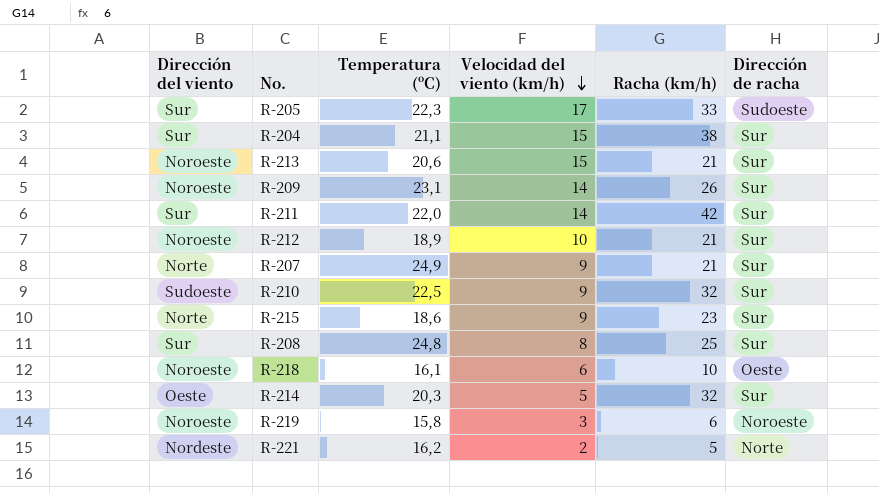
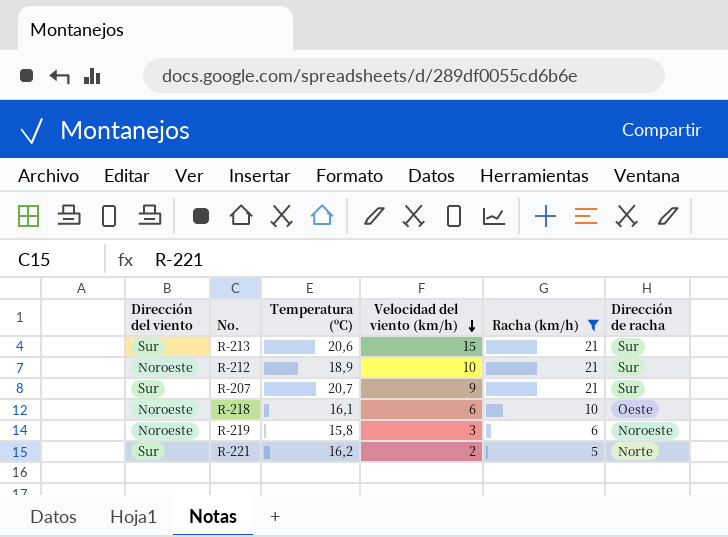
filter: none -> Racha (km/h) <= 21
R-213 | Dirección del viento: Noroeste -> Sur
R-207 | Dirección del viento: Norte -> Sur
R-207 | Temperatura (ºC): 24,9 -> 20,7
R-221 | Dirección del viento: Nordeste -> Sur

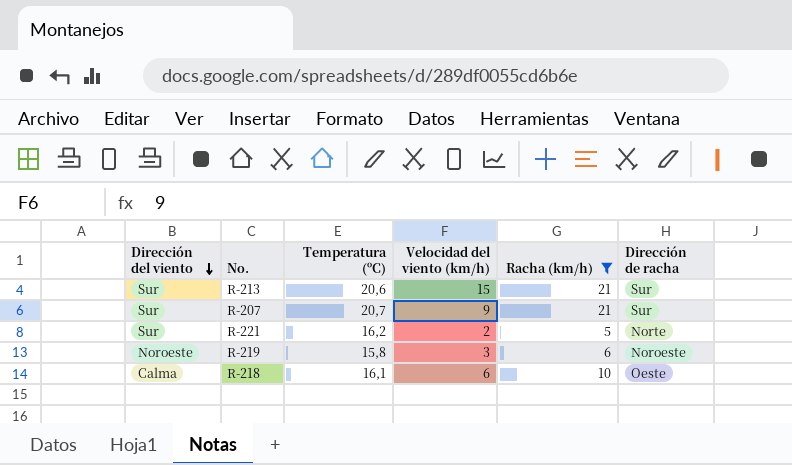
row order: Velocidad del viento (km/h) descending -> Dirección del viento descending
row R-212: Noroeste | 18,9 | 10 | 21 | Sur -> none
R-218 | Dirección del viento: Noroeste -> Calma

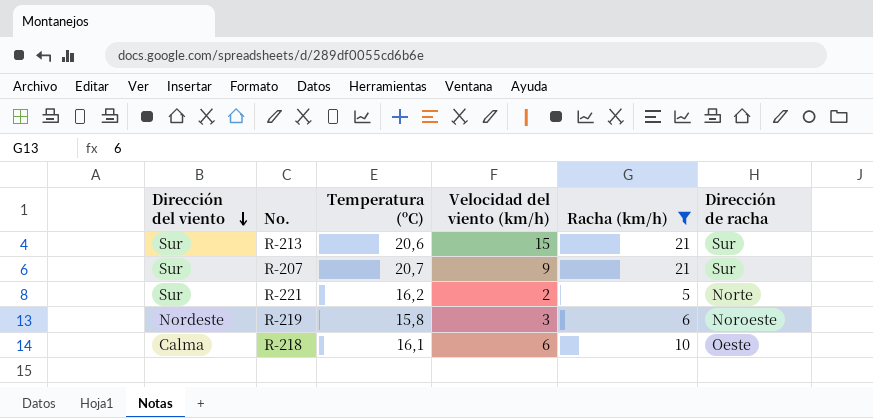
R-219 | Dirección del viento: Noroeste -> Nordeste

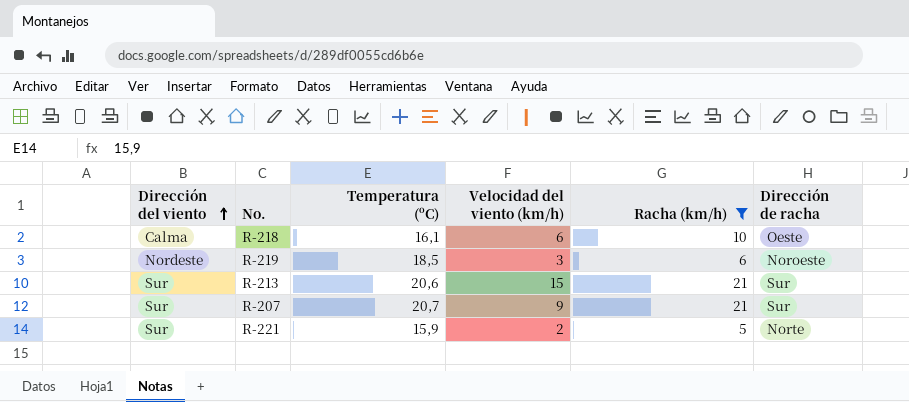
row order: Dirección del viento descending -> Dirección del viento ascending
R-219 | Temperatura (ºC): 15,8 -> 18,5
R-221 | Temperatura (ºC): 16,2 -> 15,9

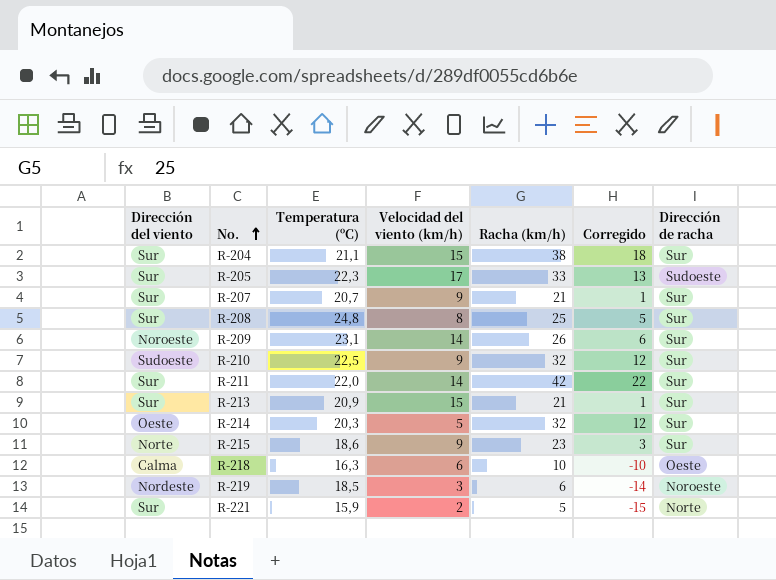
filter: Racha (km/h) <= 21 -> none
row order: Dirección del viento ascending -> No. ascending
column Corregido | formula: none -> [Racha (km/h)] - 20
R-213 | Temperatura (ºC): 20,6 -> 20,9
R-218 | Temperatura (ºC): 16,1 -> 16,3

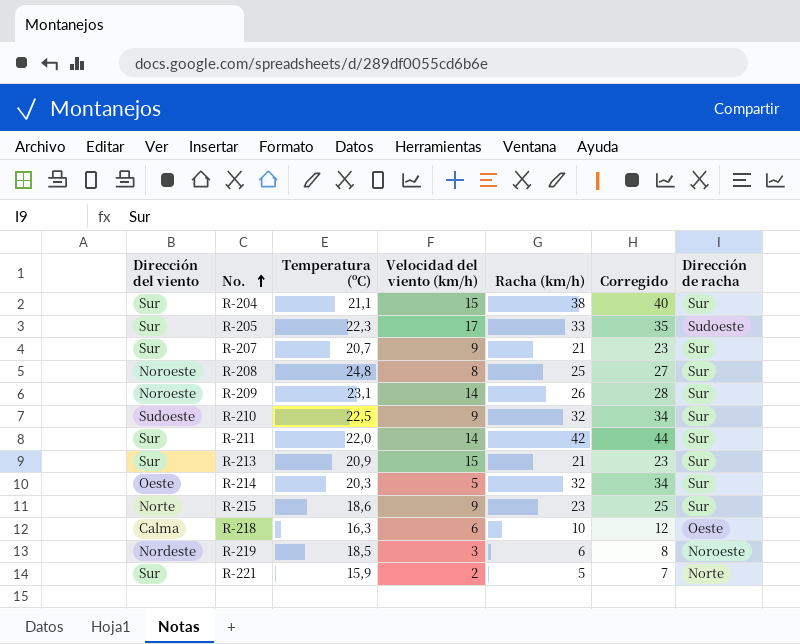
column Corregido | formula: [Racha (km/h)] - 20 -> [Racha (km/h)] + 2
R-208 | Dirección del viento: Sur -> Noroeste

